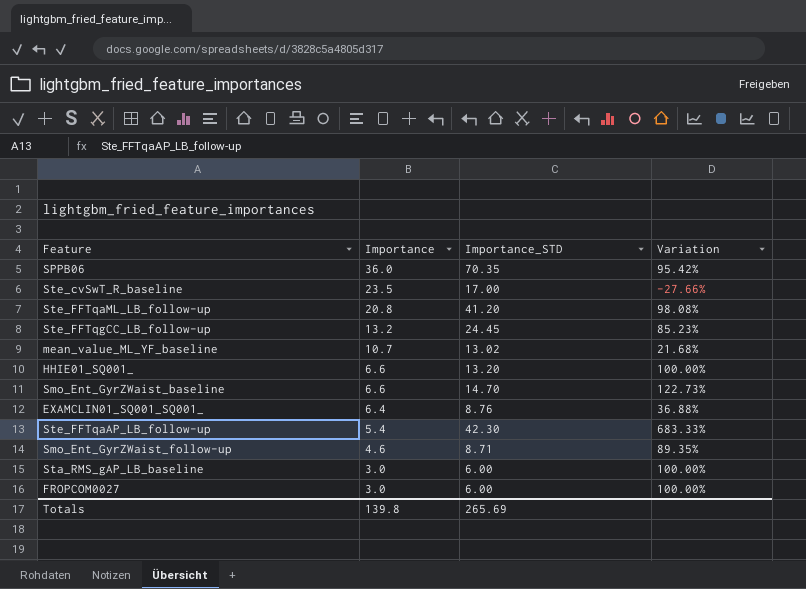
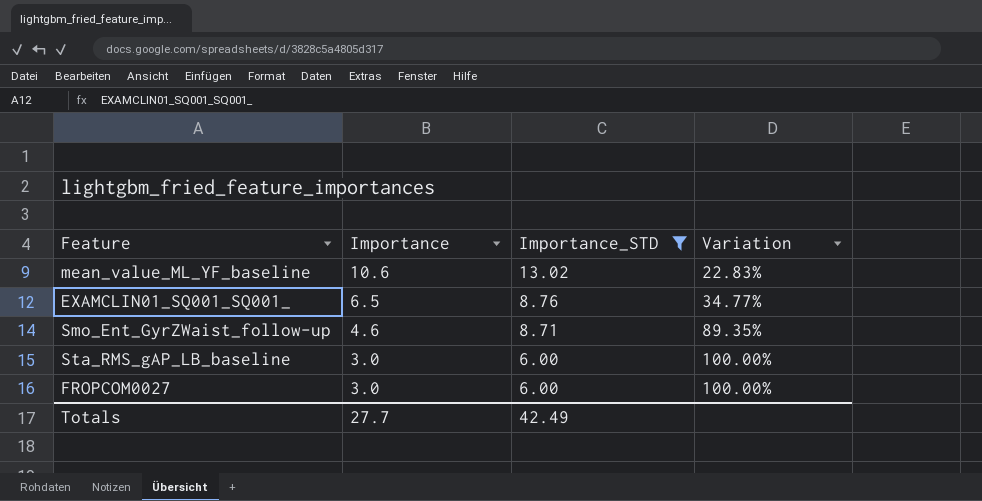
filter: none -> Importance_STD <= 13.02
mean_value_ML_YF_baseline | Importance: 10.7 -> 10.6
mean_value_ML_YF_baseline | Variation: 21.68% -> 22.83%
EXAMCLIN01_SQ001_SQ001_ | Importance: 6.4 -> 6.5
EXAMCLIN01_SQ001_SQ001_ | Variation: 36.88% -> 34.77%
Totals | Importance: 139.8 -> 27.7
Totals | Importance_STD: 265.69 -> 42.49

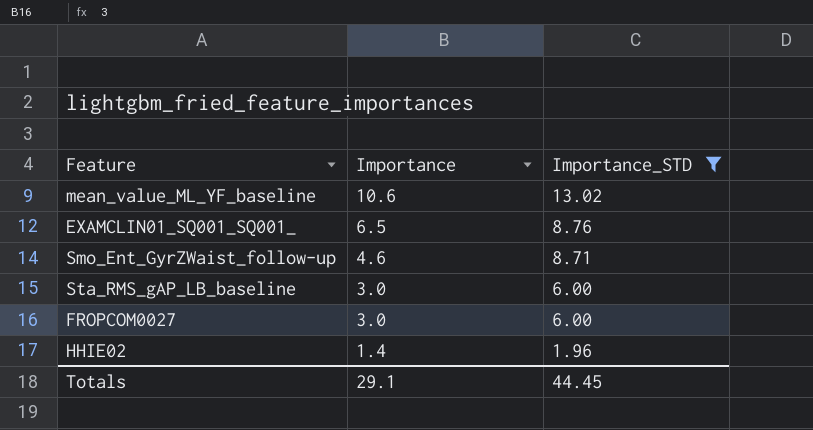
column Variation | formula: ([Importance_STD] - [Importance]) / [Importance] -> none
row HHIE02: none -> 1.4 | 1.96
Totals | Importance: 27.7 -> 29.1
Totals | Importance_STD: 42.49 -> 44.45

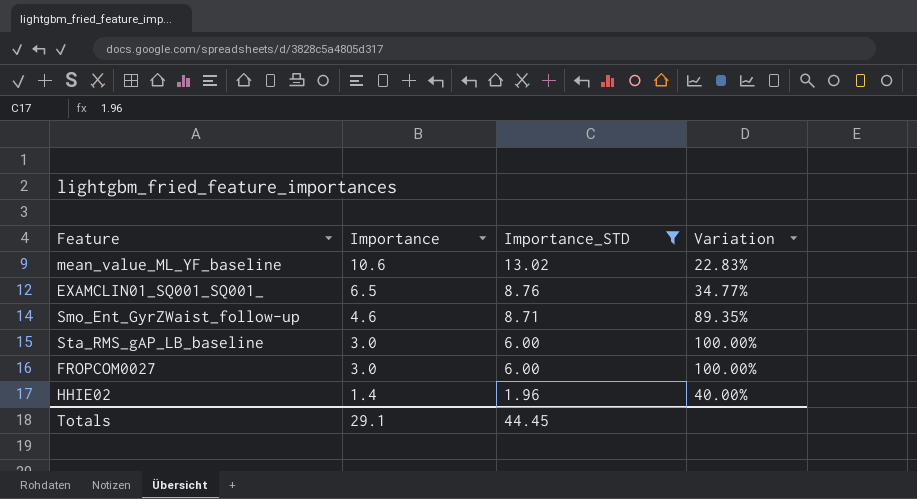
column Variation | formula: none -> ([Importance_STD] - [Importance]) / [Importance]

